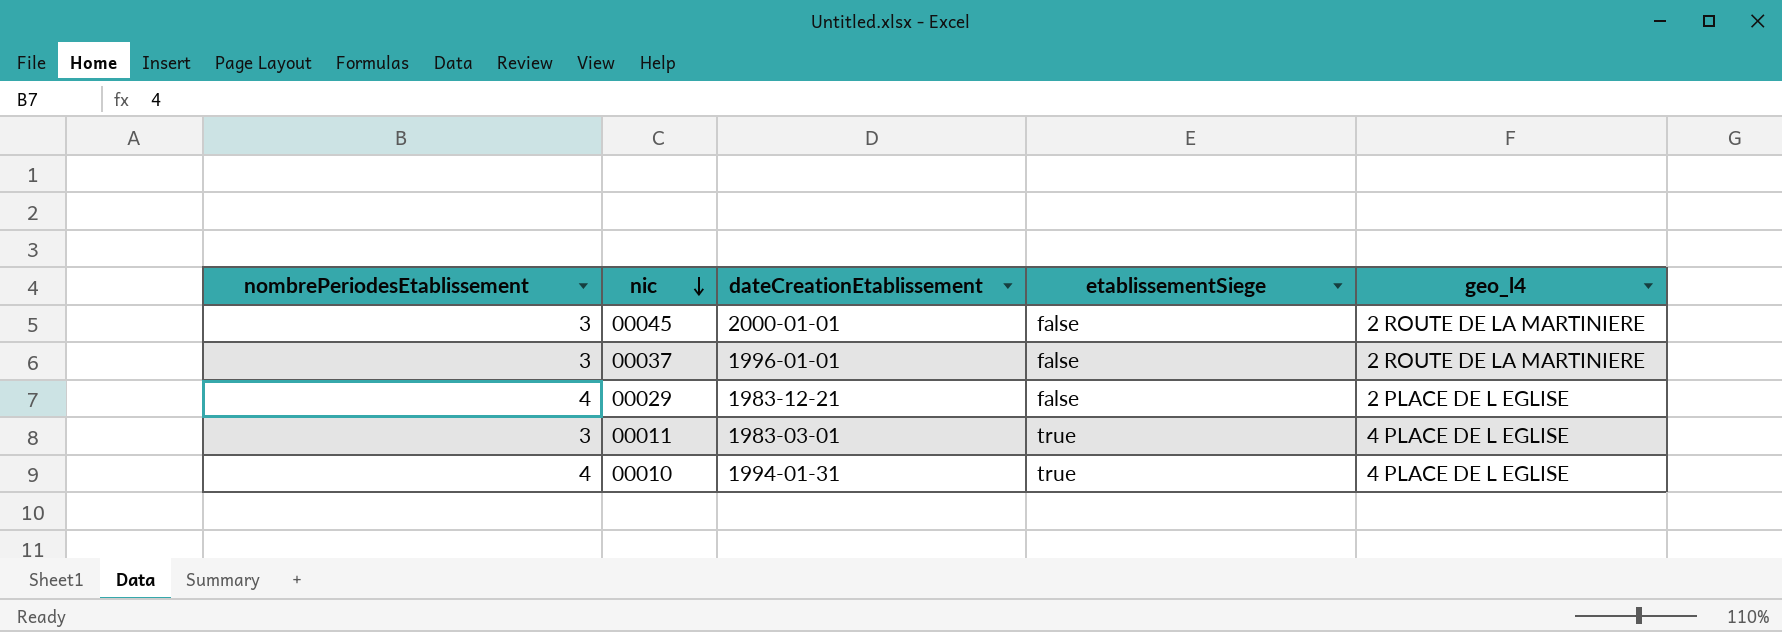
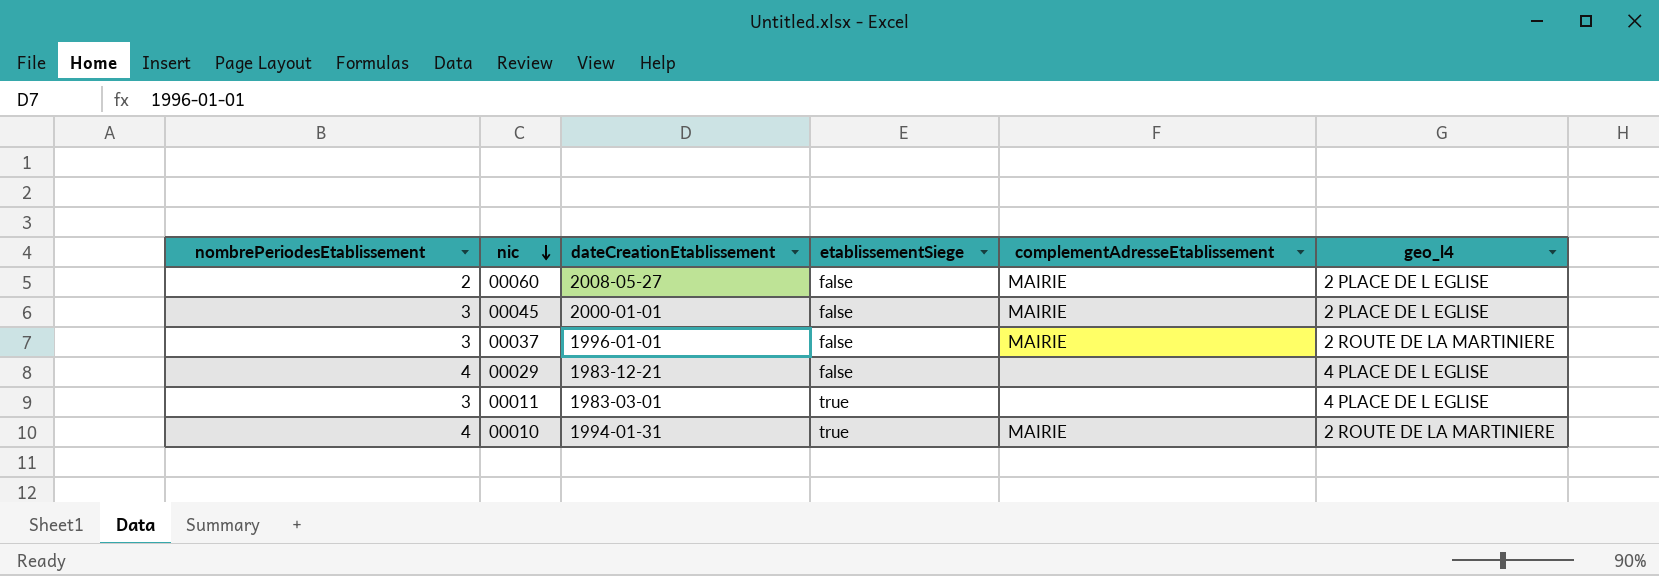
column complementAdresseEtablissement | position: none -> 5
row 00060: none -> 2 | 2008-05-27 | false | MAIRIE | 2 PLACE DE L EGLISE
00045 | geo_l4: 2 ROUTE DE LA MARTINIERE -> 2 PLACE DE L EGLISE
00029 | geo_l4: 2 PLACE DE L EGLISE -> 4 PLACE DE L EGLISE
00010 | geo_l4: 4 PLACE DE L EGLISE -> 2 ROUTE DE LA MARTINIERE

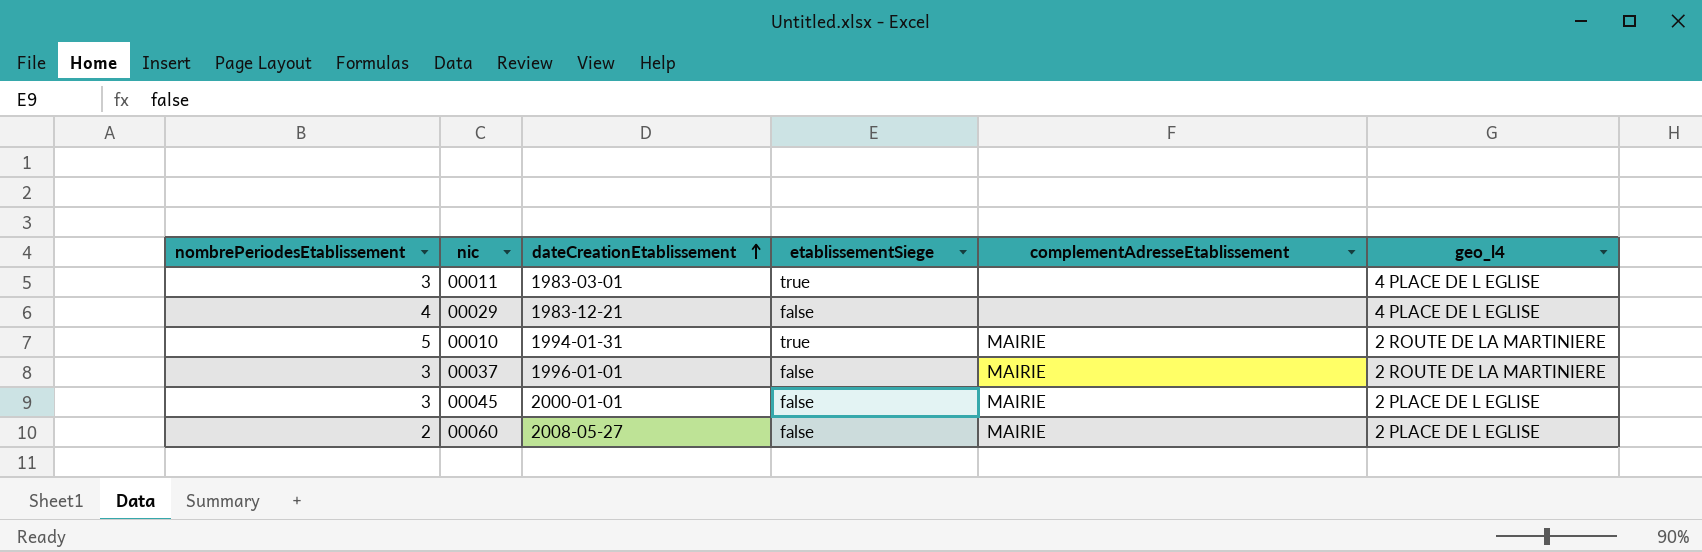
row order: nic descending -> dateCreationEtablissement ascending
00010 | nombrePeriodesEtablissement: 4 -> 5

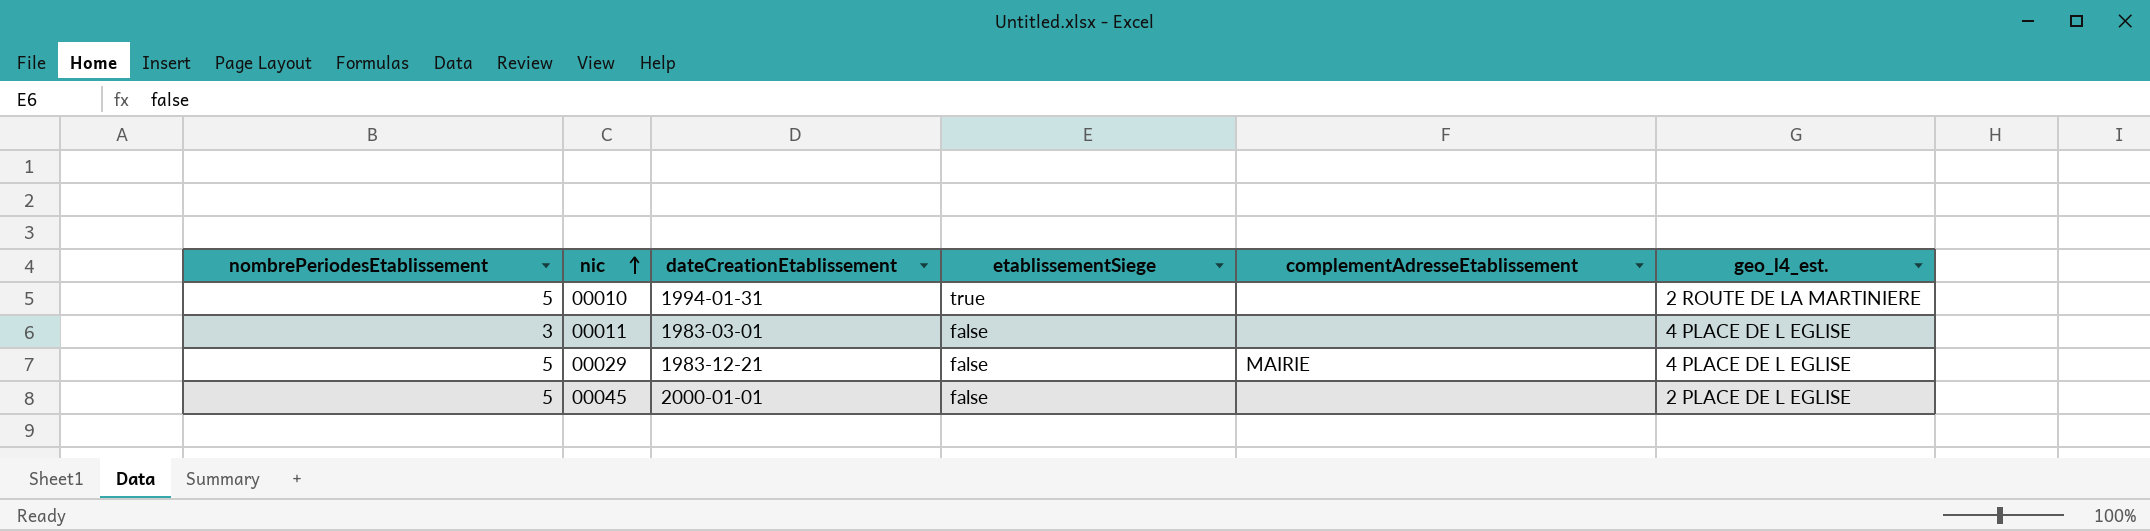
row order: dateCreationEtablissement ascending -> nic ascending
column name: geo_l4 -> geo_l4_est.
row 00037: 3 | 1996-01-01 | false | MAIRIE | 2 ROUTE DE LA MARTINIERE -> none
row 00060: 2 | 2008-05-27 | false | MAIRIE | 2 PLACE DE L EGLISE -> none
00010 | complementAdresseEtablissement: MAIRIE -> none
00011 | etablissementSiege: true -> false
00029 | nombrePeriodesEtablissement: 4 -> 5
00029 | complementAdresseEtablissement: none -> MAIRIE
00045 | nombrePeriodesEtablissement: 3 -> 5
00045 | complementAdresseEtablissement: MAIRIE -> none

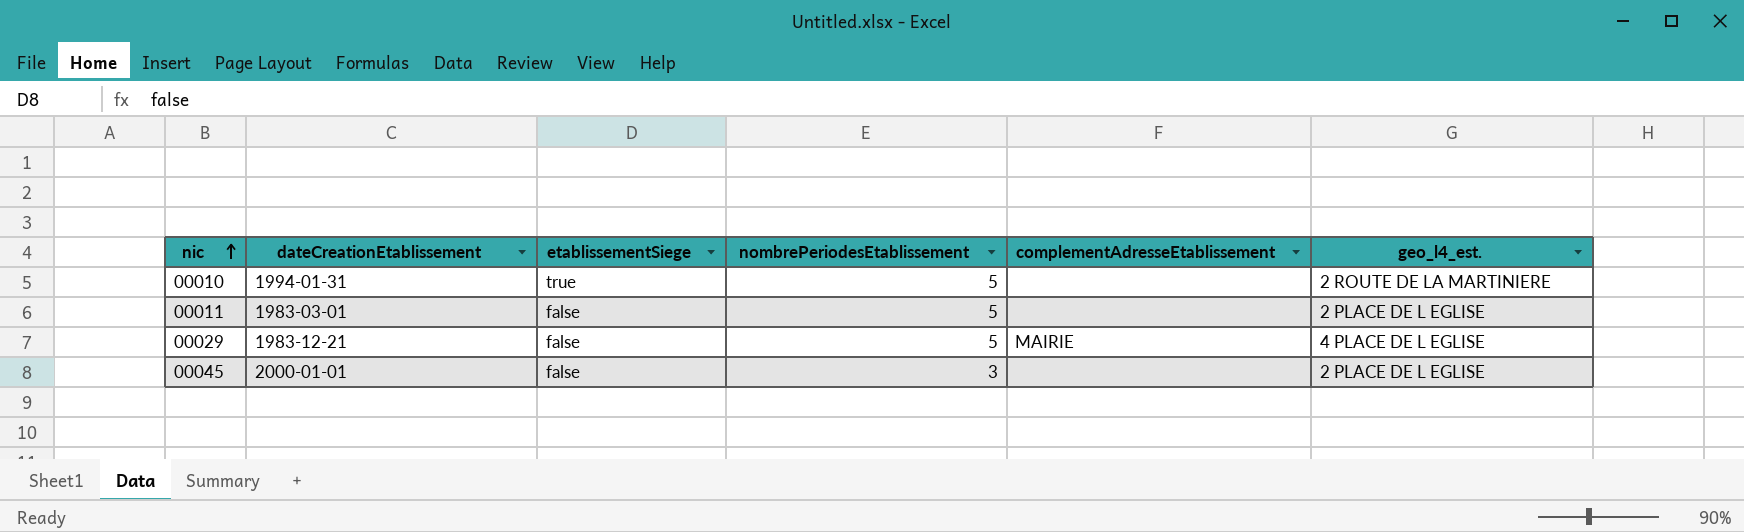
column nombrePeriodesEtablissement | position: 1 -> 4
00011 | nombrePeriodesEtablissement: 3 -> 5
00011 | geo_l4_est.: 4 PLACE DE L EGLISE -> 2 PLACE DE L EGLISE
00045 | nombrePeriodesEtablissement: 5 -> 3

